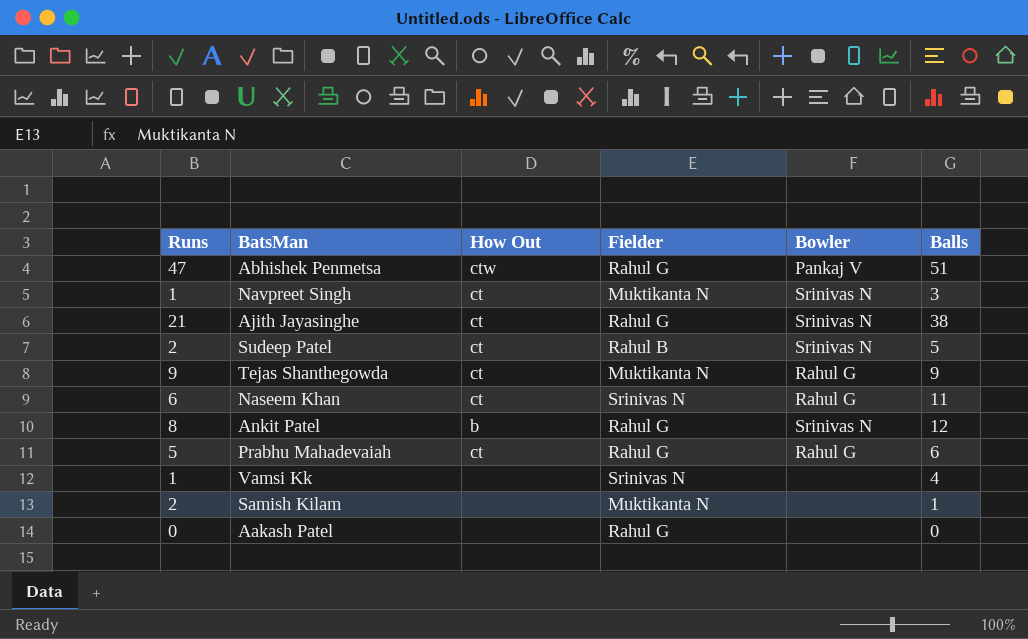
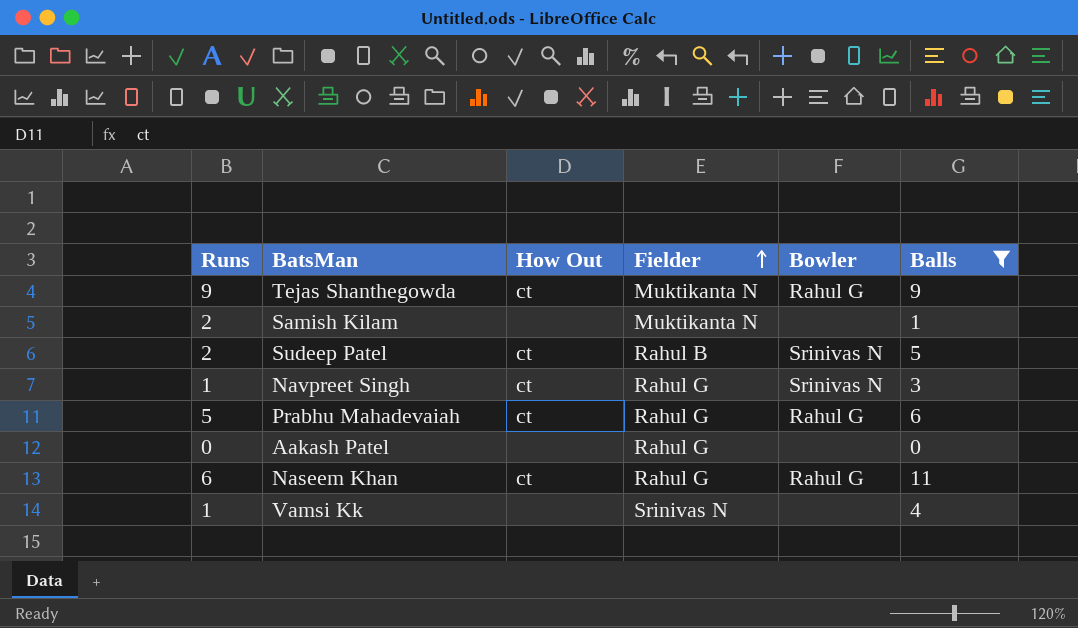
filter: none -> Balls <= 11
row order: none -> Fielder ascending
Navpreet Singh | Fielder: Muktikanta N -> Rahul G
Naseem Khan | Fielder: Srinivas N -> Rahul G

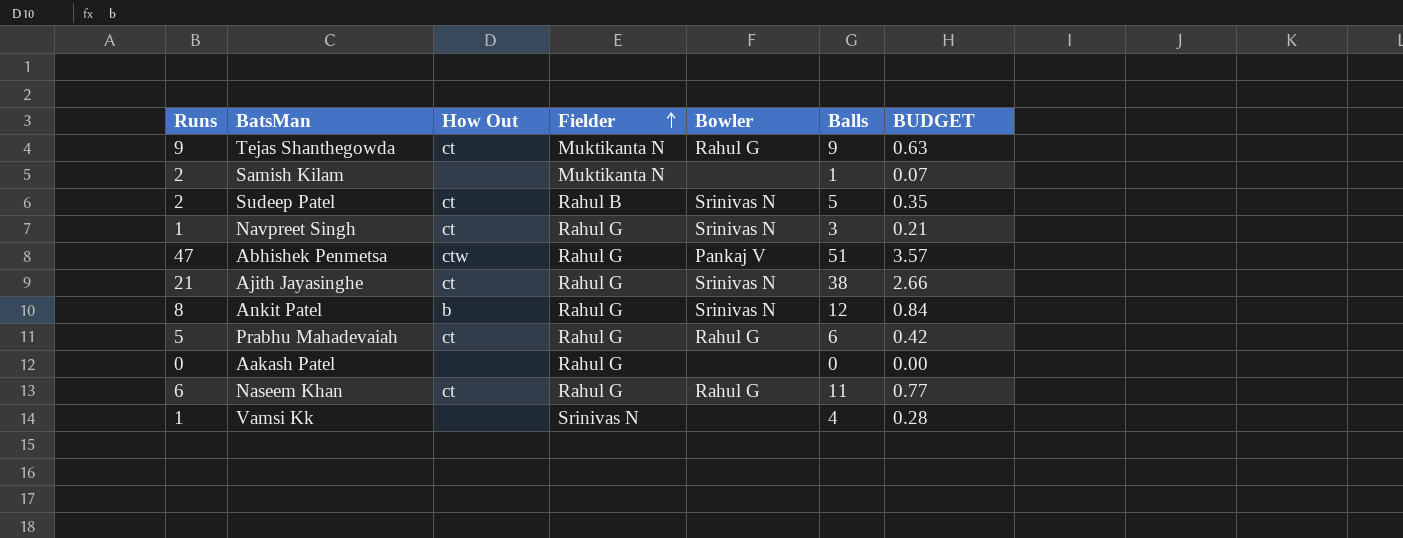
filter: Balls <= 11 -> none
column BUDGET | formula: none -> [Balls] * 0.07

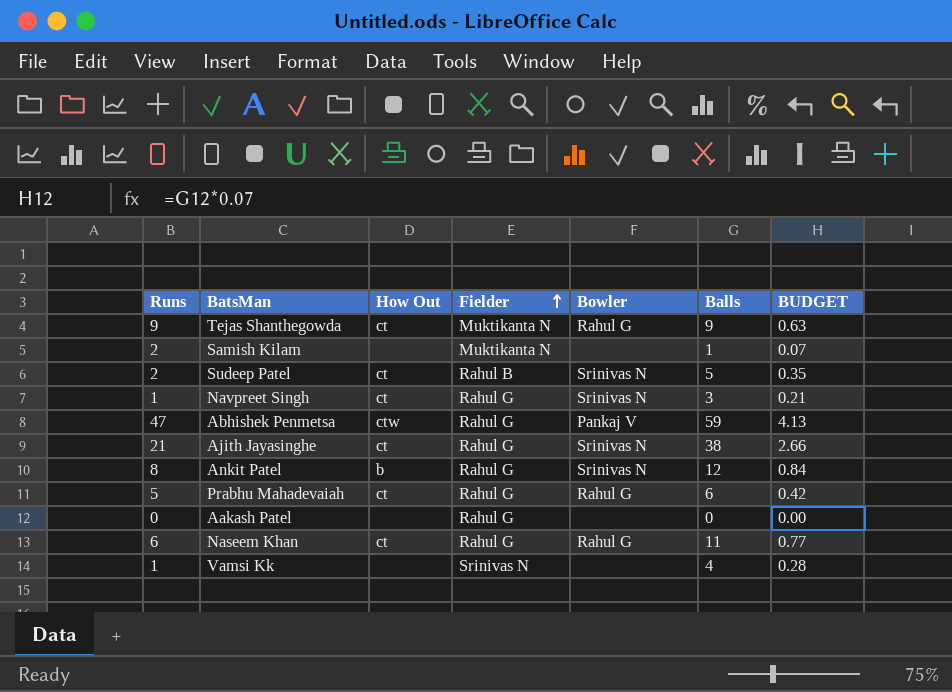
Abhishek Penmetsa | Balls: 51 -> 59
Abhishek Penmetsa | BUDGET: 3.57 -> 4.13

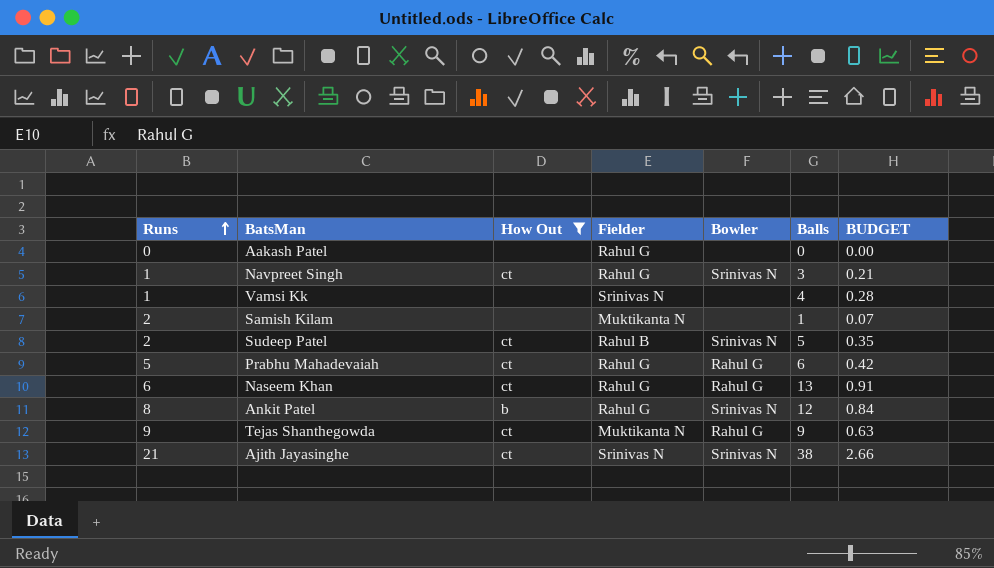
filter: none -> How Out != ctw
row order: Fielder ascending -> Runs ascending
Naseem Khan | Balls: 11 -> 13
Naseem Khan | BUDGET: 0.77 -> 0.91
Ajith Jayasinghe | Fielder: Rahul G -> Srinivas N

